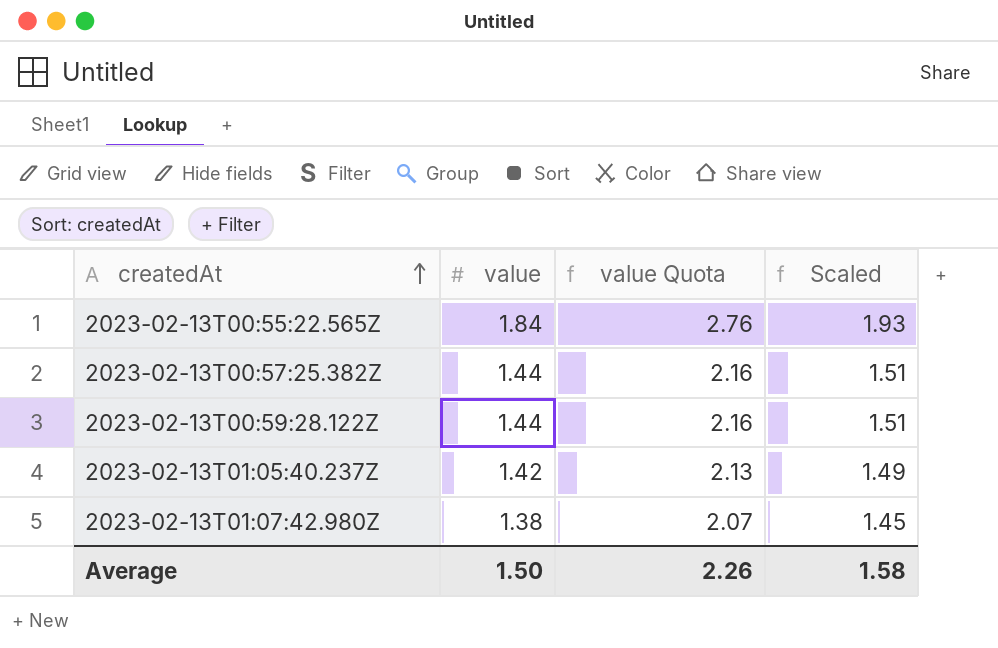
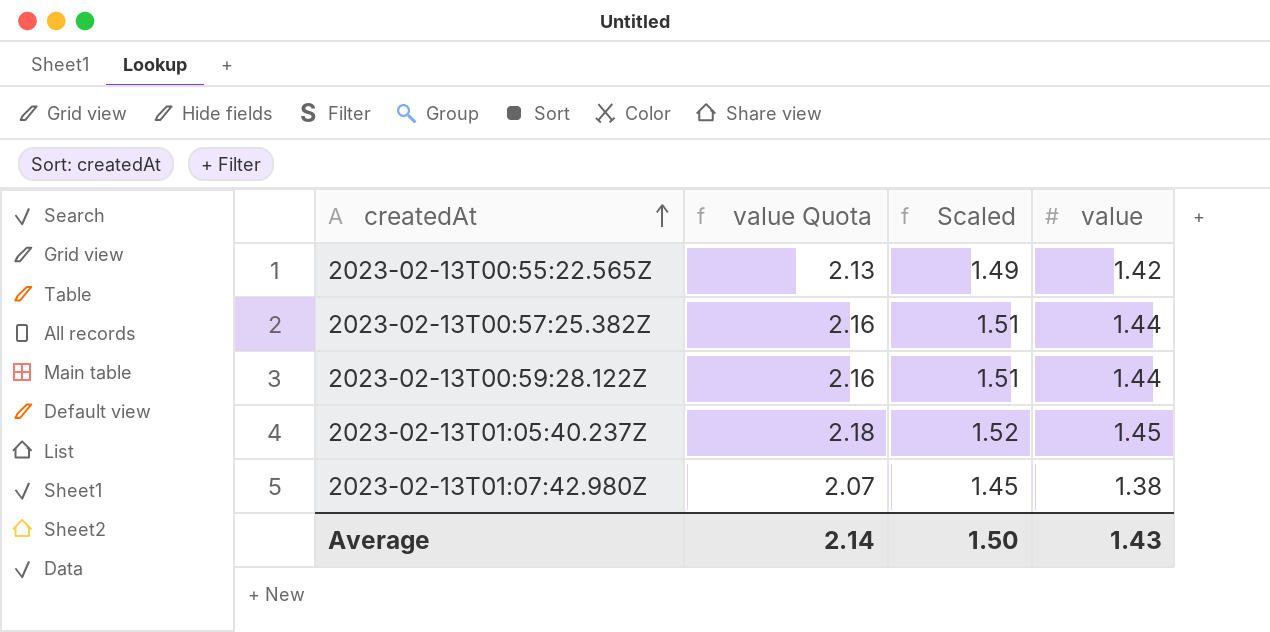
column value | position: 2 -> 4
2023-02-13T00:55:22.565Z | value Quota: 2.76 -> 2.13
2023-02-13T00:55:22.565Z | Scaled: 1.93 -> 1.49
2023-02-13T00:55:22.565Z | value: 1.84 -> 1.42
2023-02-13T01:05:40.237Z | value Quota: 2.13 -> 2.18
2023-02-13T01:05:40.237Z | Scaled: 1.49 -> 1.52
2023-02-13T01:05:40.237Z | value: 1.42 -> 1.45
Average | value Quota: 2.26 -> 2.14
Average | Scaled: 1.58 -> 1.50
Average | value: 1.50 -> 1.43

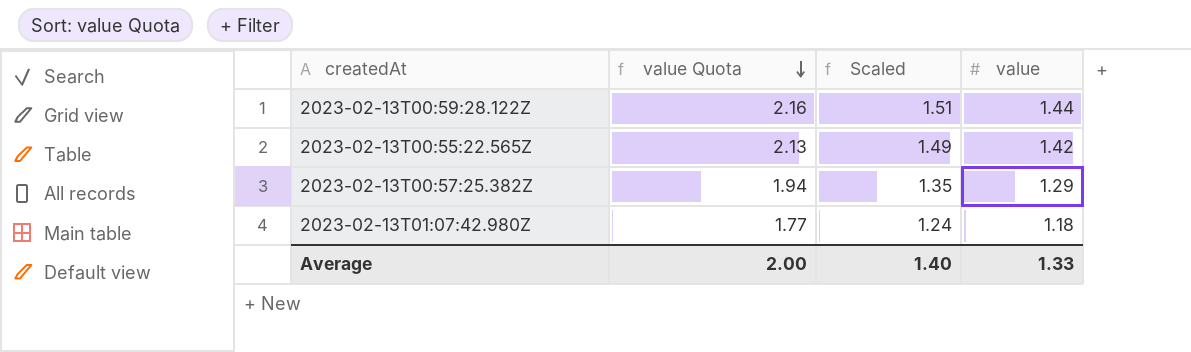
row order: createdAt ascending -> value Quota descending
row 2023-02-13T01:05:40.237Z: 2.18 | 1.52 | 1.45 -> none
2023-02-13T00:57:25.382Z | value Quota: 2.16 -> 1.94
2023-02-13T00:57:25.382Z | Scaled: 1.51 -> 1.35
2023-02-13T00:57:25.382Z | value: 1.44 -> 1.29
2023-02-13T01:07:42.980Z | value Quota: 2.07 -> 1.77
2023-02-13T01:07:42.980Z | Scaled: 1.45 -> 1.24
2023-02-13T01:07:42.980Z | value: 1.38 -> 1.18
Average | value Quota: 2.14 -> 2.00
Average | Scaled: 1.50 -> 1.40
Average | value: 1.43 -> 1.33

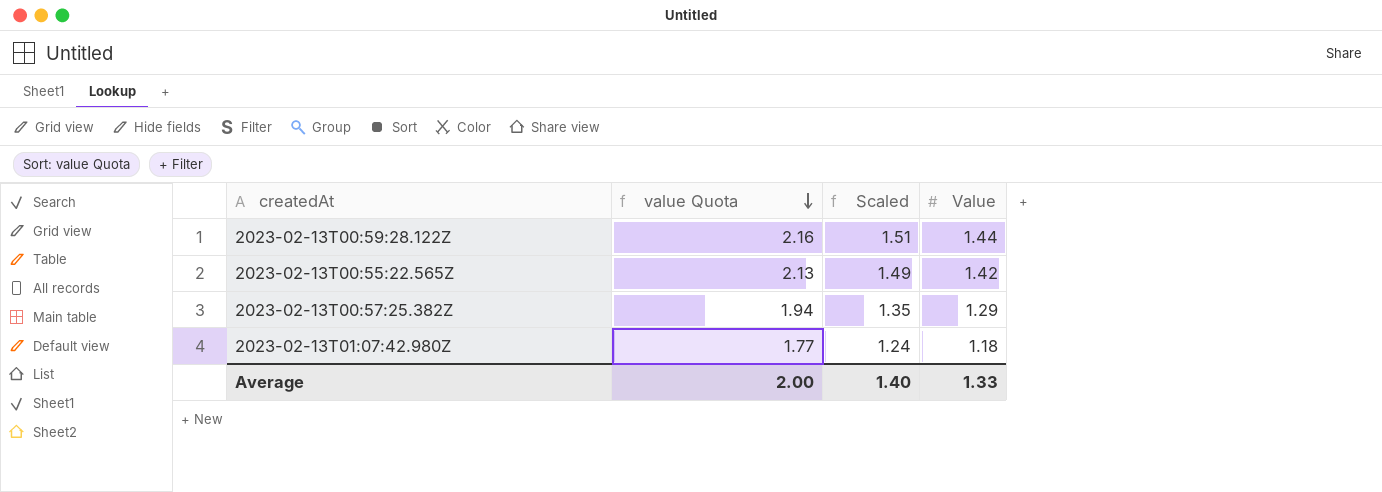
column name: value -> Value

